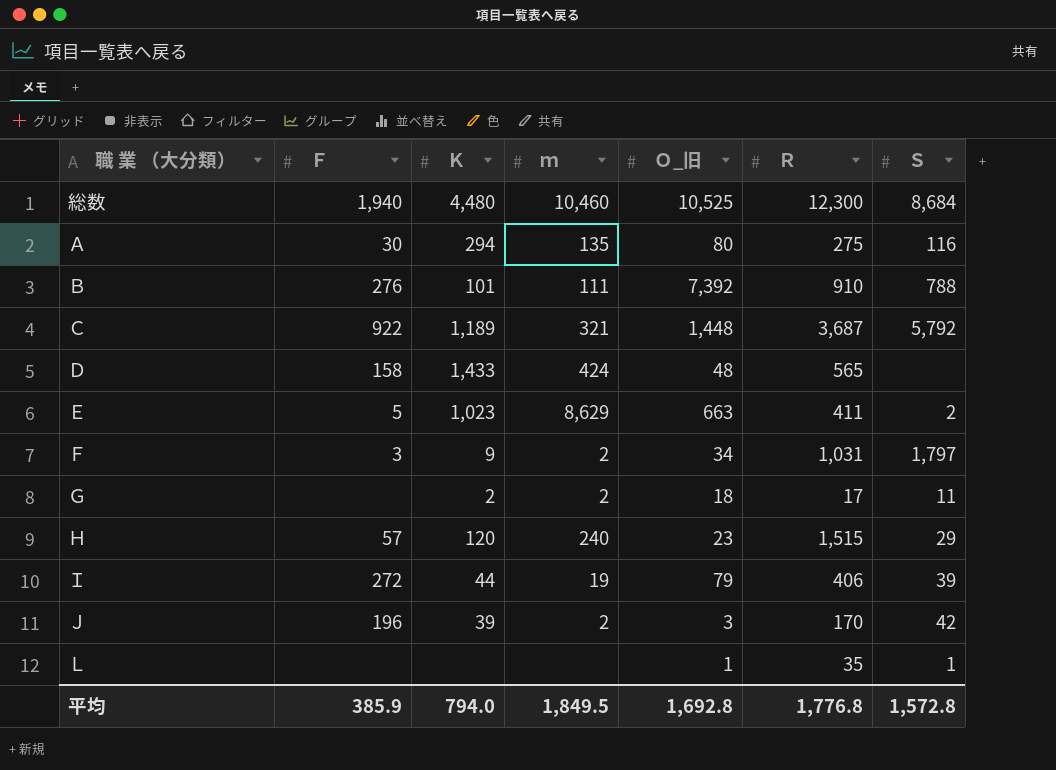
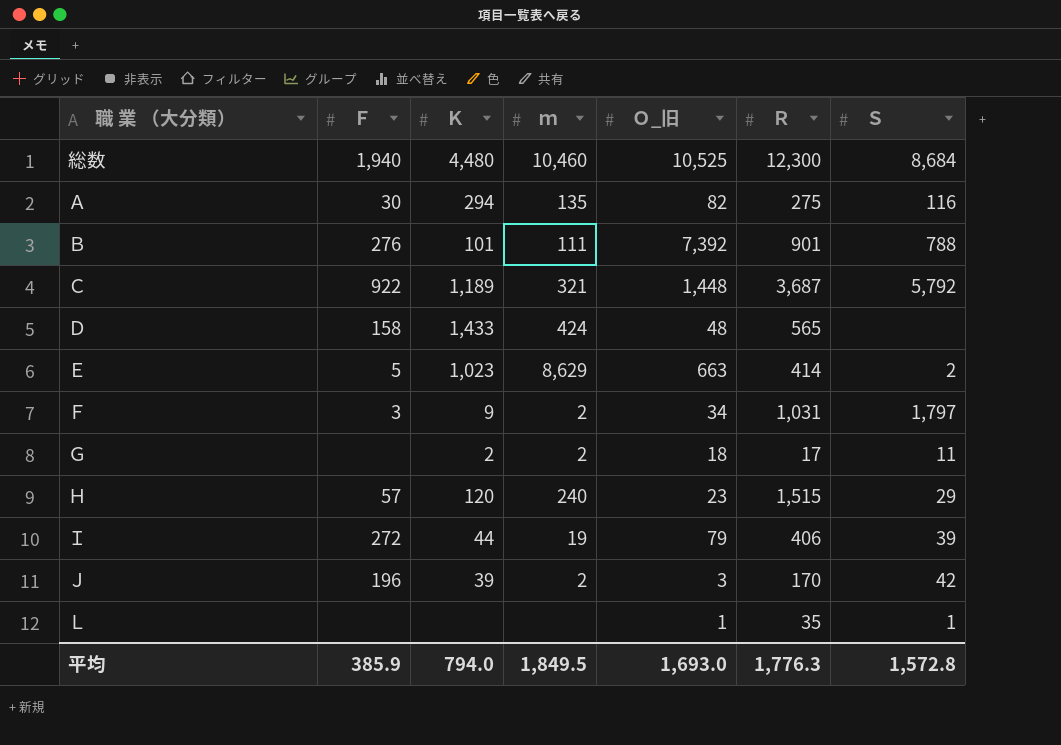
Ａ | Ｏ_旧: 80 -> 82
Ｂ | Ｒ: 910 -> 901
Ｅ | Ｒ: 411 -> 414
平均 | Ｏ_旧: 1,692.8 -> 1,693.0
平均 | Ｒ: 1,776.8 -> 1,776.3

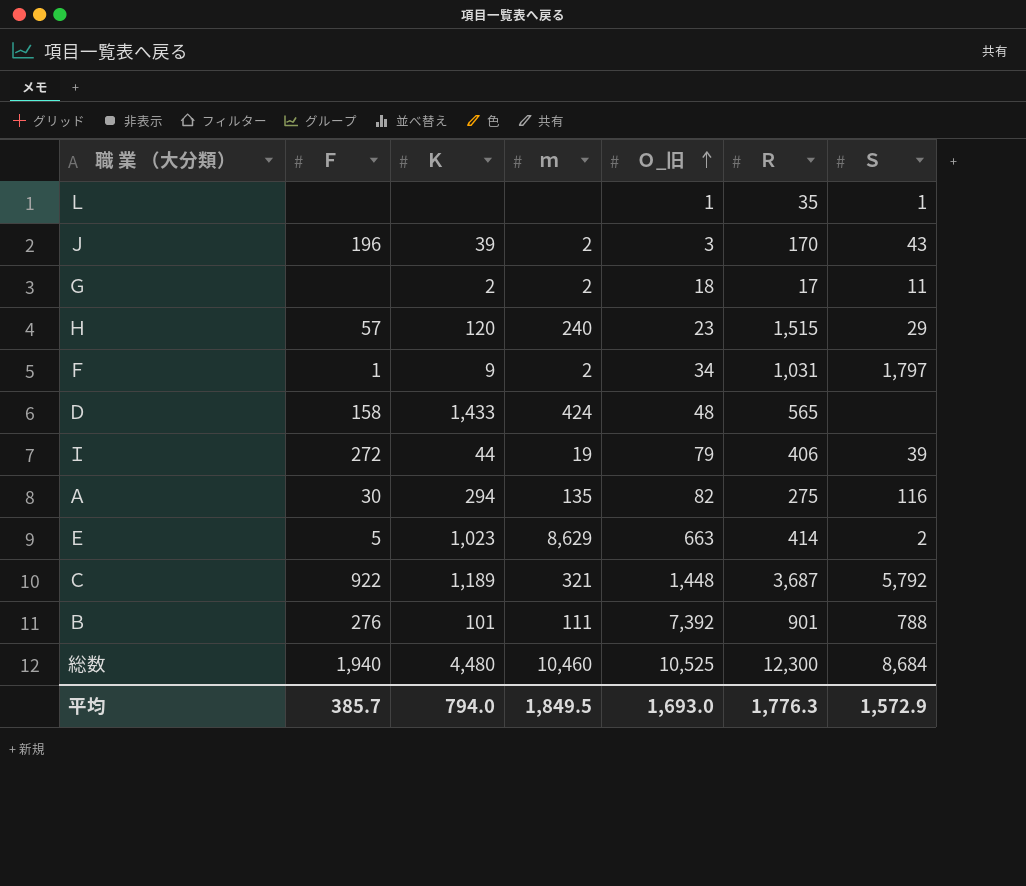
row order: none -> Ｏ_旧 ascending
Ｊ | Ｓ: 42 -> 43
Ｆ | Ｆ: 3 -> 1
平均 | Ｆ: 385.9 -> 385.7
平均 | Ｓ: 1,572.8 -> 1,572.9

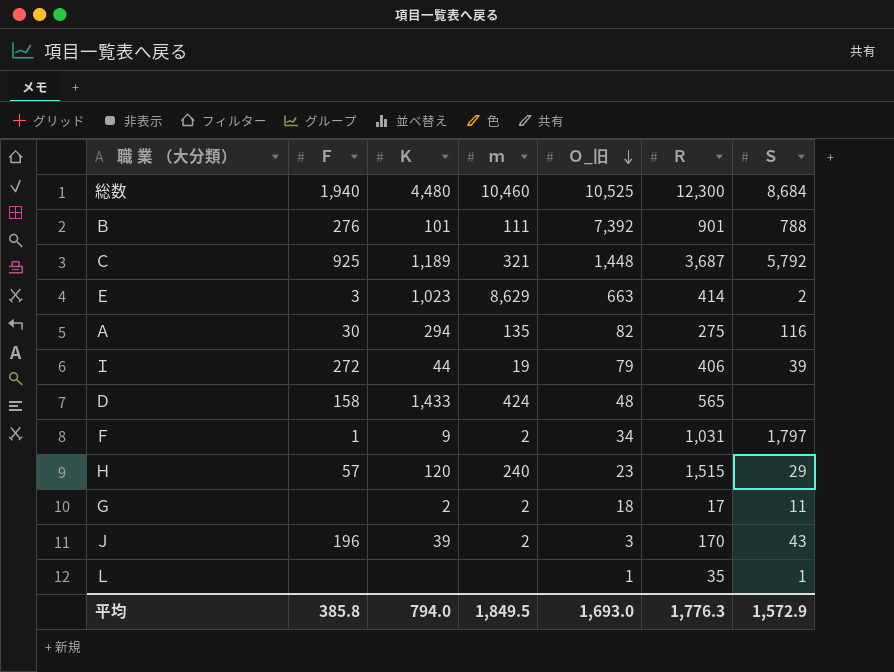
row order: Ｏ_旧 ascending -> Ｏ_旧 descending
Ｃ | Ｆ: 922 -> 925
Ｅ | Ｆ: 5 -> 3
平均 | Ｆ: 385.7 -> 385.8

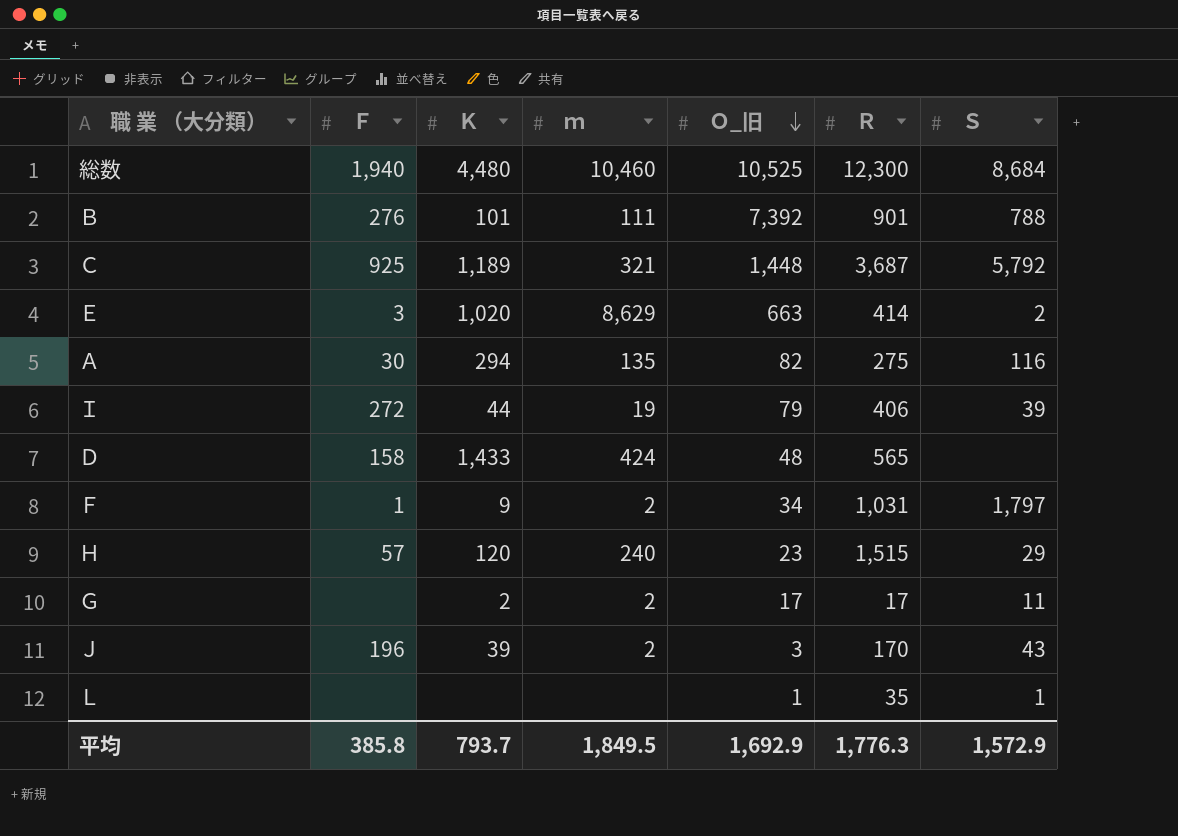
Ｅ | Ｋ: 1,023 -> 1,020
Ｇ | Ｏ_旧: 18 -> 17
平均 | Ｋ: 794.0 -> 793.7
平均 | Ｏ_旧: 1,693.0 -> 1,692.9

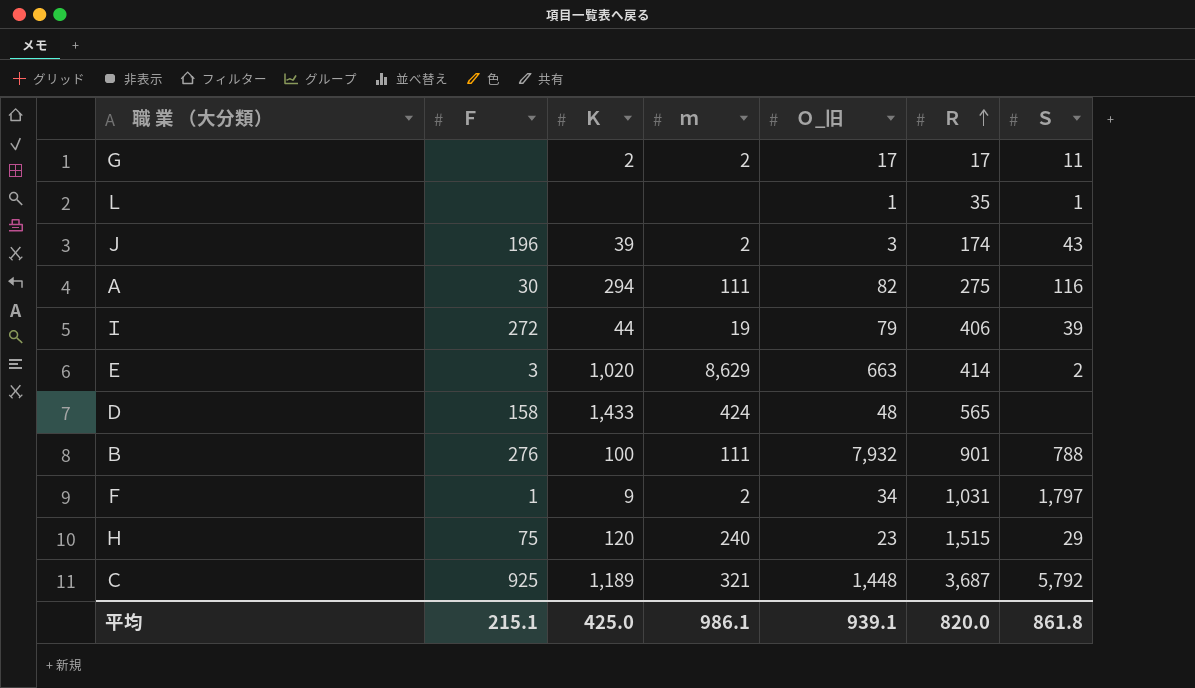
row order: Ｏ_旧 descending -> Ｒ ascending
row 総数: 1,940 | 4,480 | 10,460 | 10,525 | 12,300 | 8,684 -> none
Ｊ | Ｒ: 170 -> 174
Ａ | ｍ: 135 -> 111
Ｂ | Ｋ: 101 -> 100
Ｂ | Ｏ_旧: 7,392 -> 7,932
Ｈ | Ｆ: 57 -> 75
平均 | Ｆ: 385.8 -> 215.1
平均 | Ｋ: 793.7 -> 425.0
平均 | ｍ: 1,849.5 -> 986.1
平均 | Ｏ_旧: 1,692.9 -> 939.1
平均 | Ｒ: 1,776.3 -> 820.0
平均 | Ｓ: 1,572.9 -> 861.8

